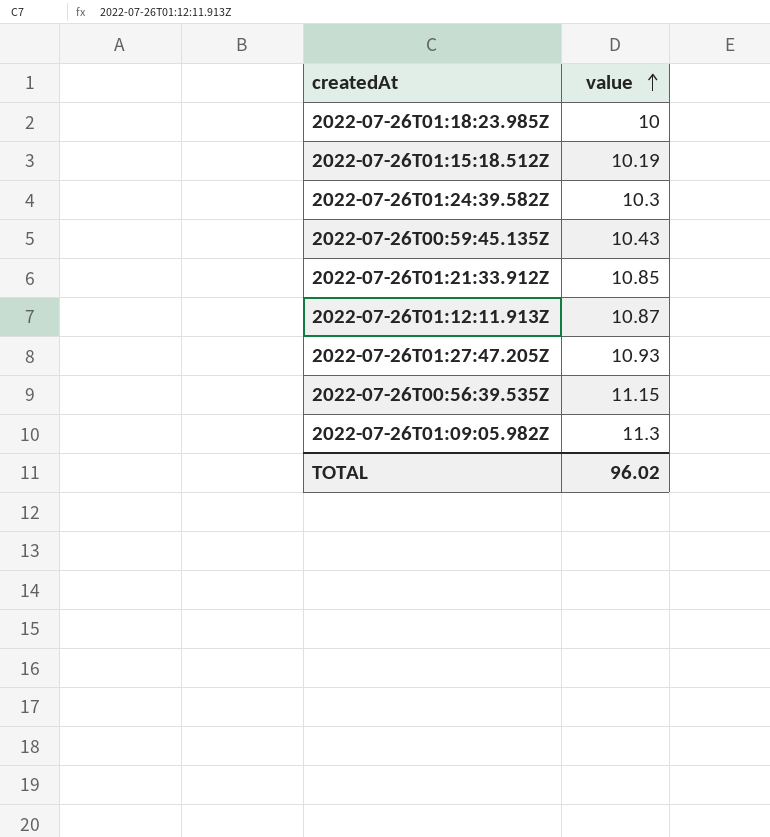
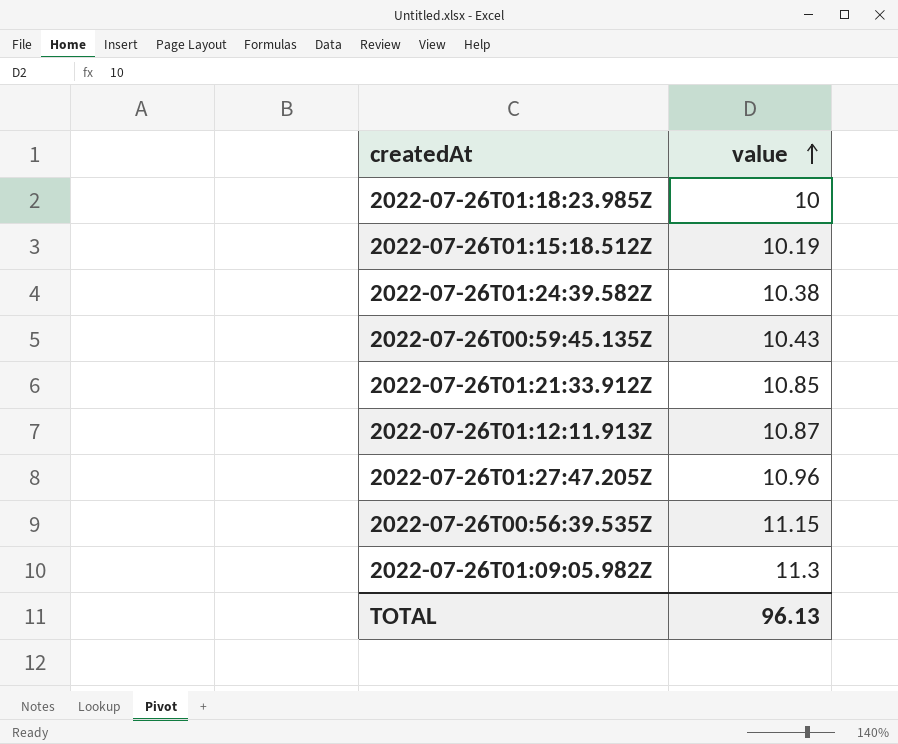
2022-07-26T01:24:39.582Z | value: 10.3 -> 10.38
2022-07-26T01:27:47.205Z | value: 10.93 -> 10.96
TOTAL | value: 96.02 -> 96.13

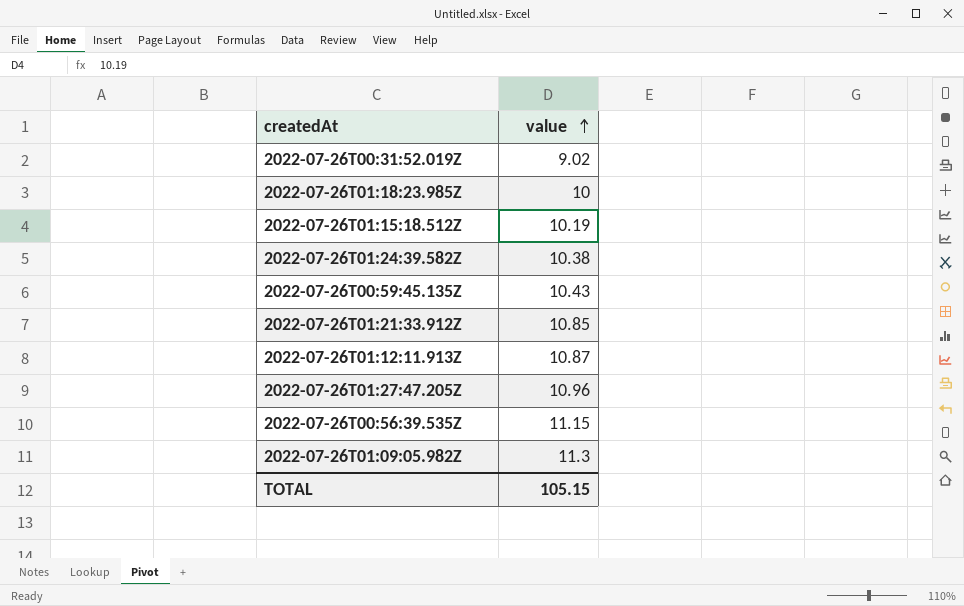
row 2022-07-26T00:31:52.019Z: none -> 9.02
TOTAL | value: 96.13 -> 105.15

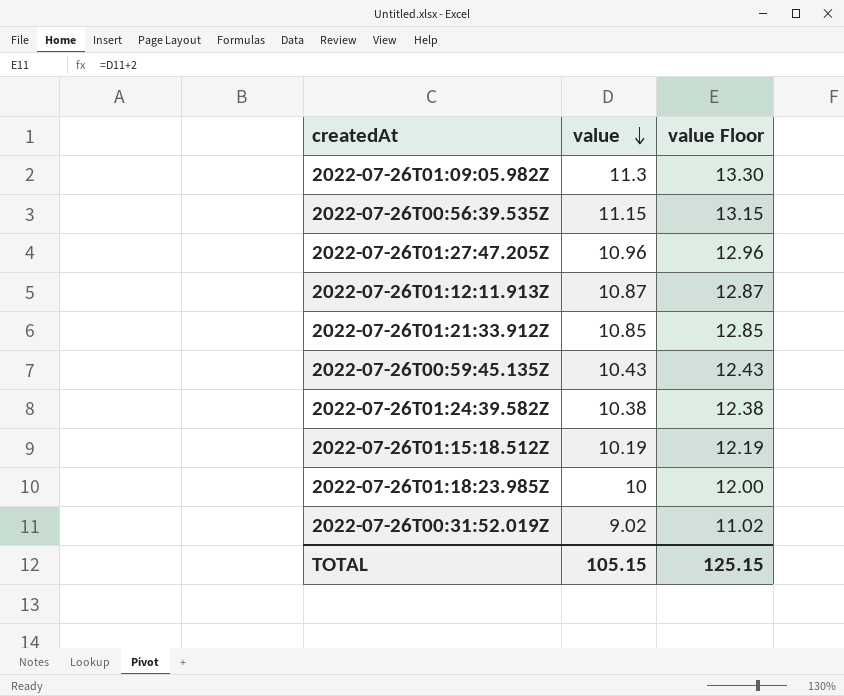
row order: value ascending -> value descending
column value Floor | formula: none -> [value] + 2

